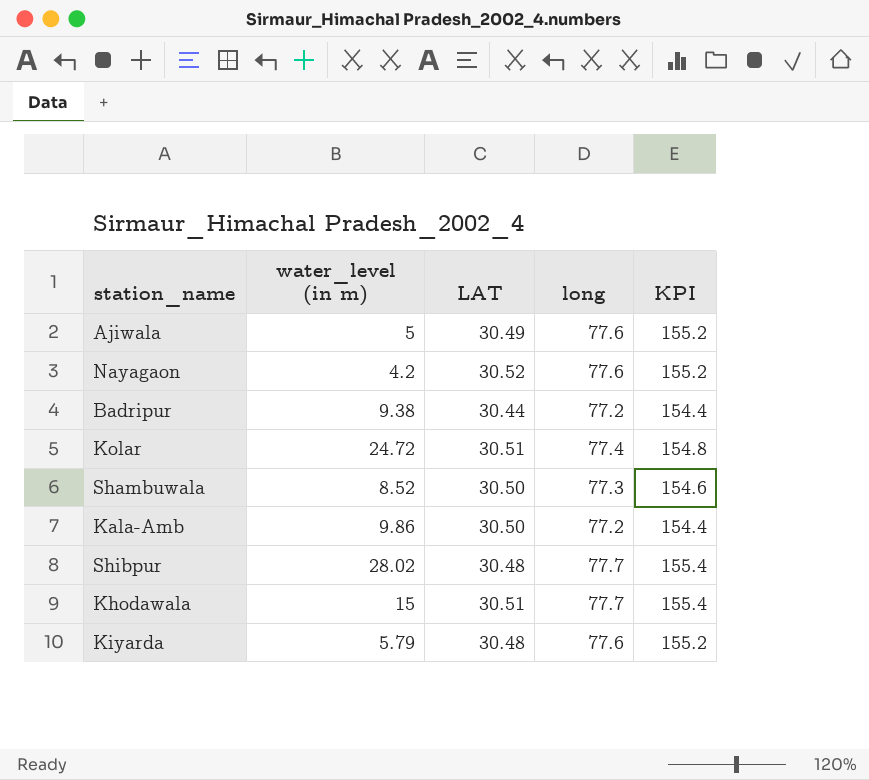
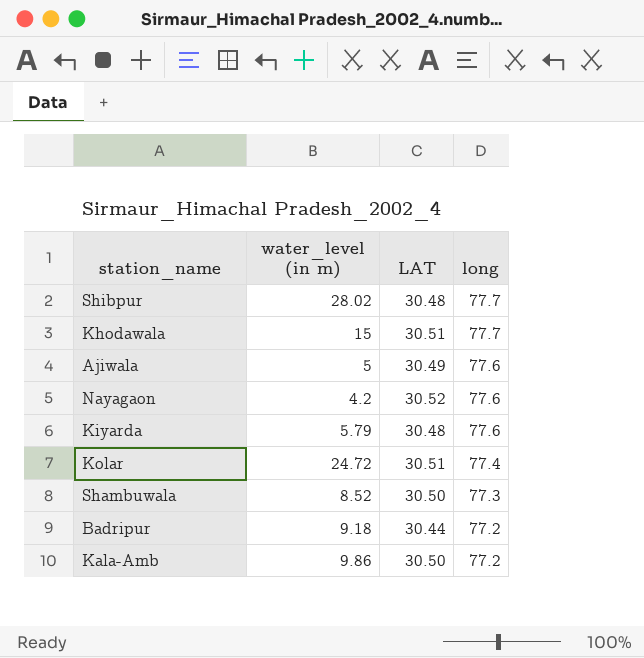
row order: none -> long descending
column KPI | formula: [long] * 2 -> none
Badripur | water_level (in m): 9.38 -> 9.18

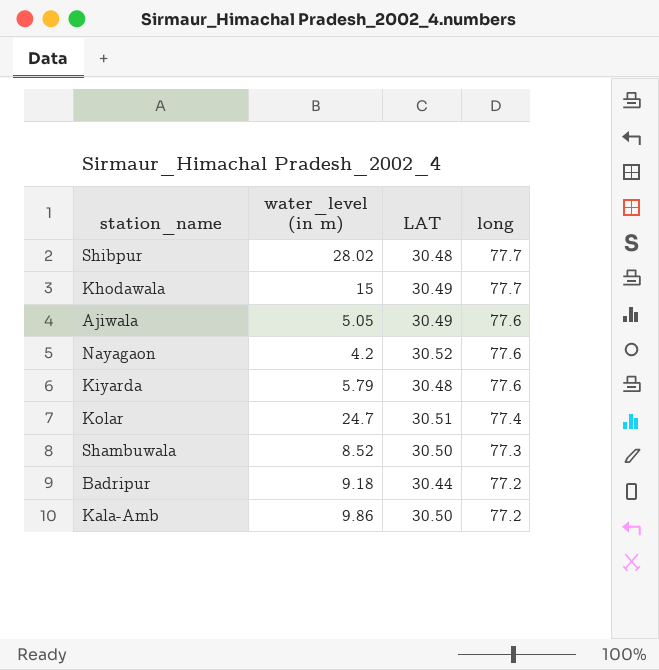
Khodawala | LAT: 30.51 -> 30.49
Ajiwala | water_level (in m): 5 -> 5.05
Kolar | water_level (in m): 24.72 -> 24.7

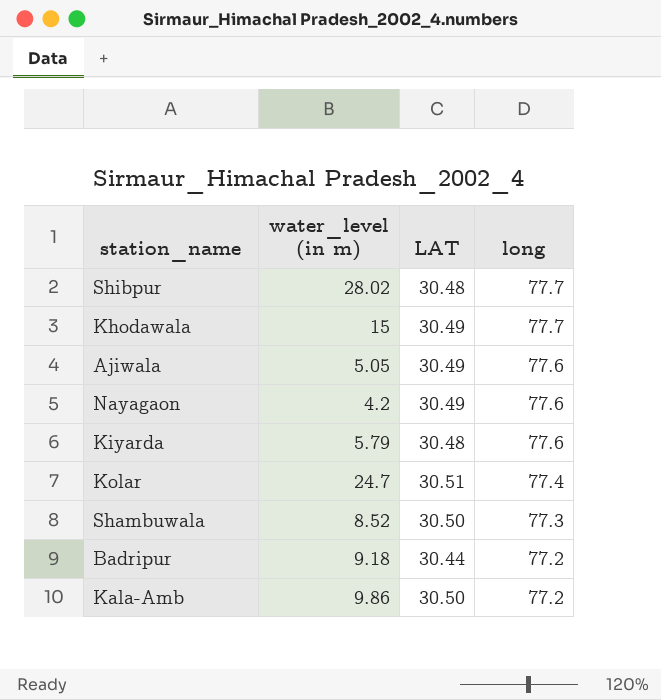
Nayagaon | LAT: 30.52 -> 30.49

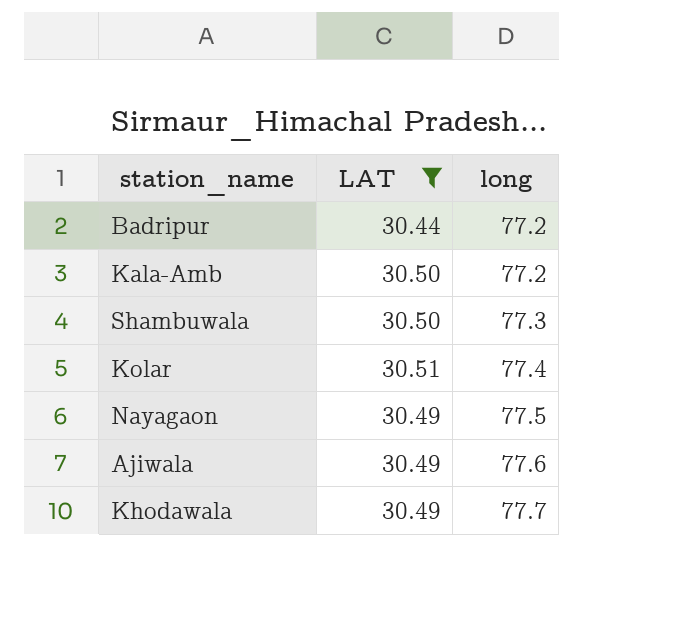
filter: none -> LAT != 30.48
row order: long descending -> long ascending
column water_level (in m) | position: 2 -> none
Nayagaon | long: 77.6 -> 77.5

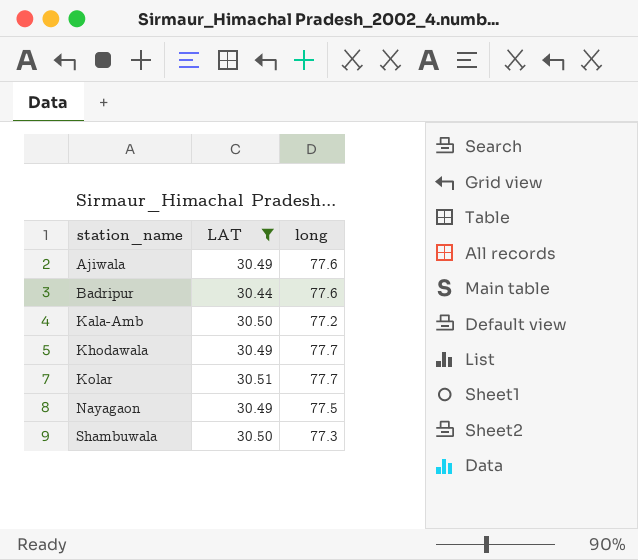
row order: long ascending -> station_name ascending
Badripur | long: 77.2 -> 77.6
Kolar | long: 77.4 -> 77.7

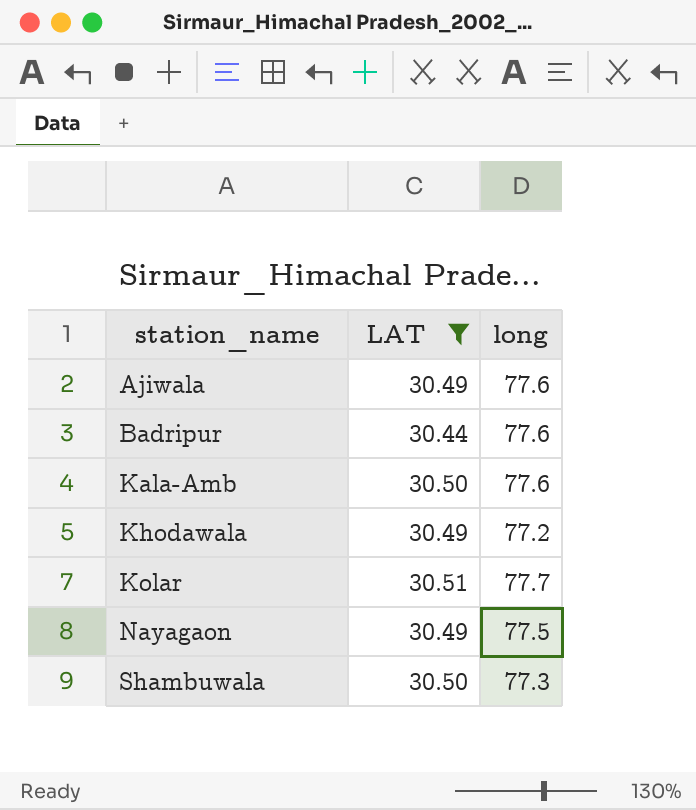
Kala-Amb | long: 77.2 -> 77.6
Khodawala | long: 77.7 -> 77.2

